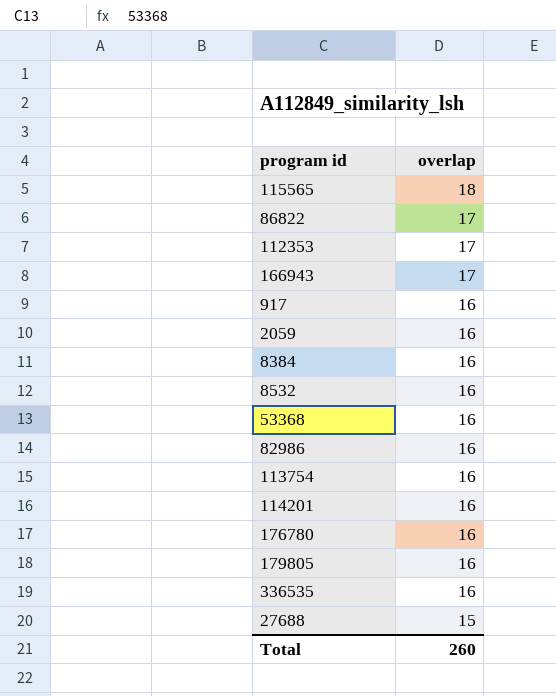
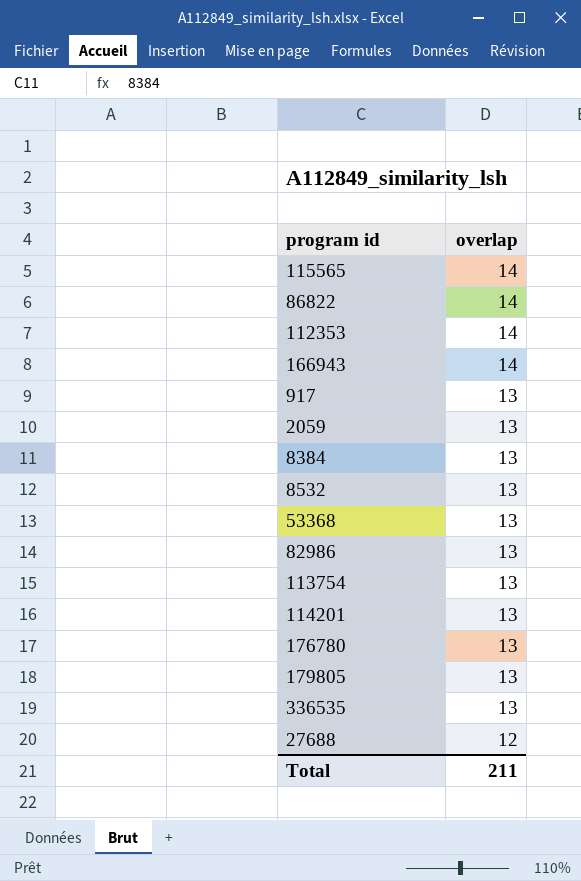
115565 | overlap: 18 -> 14
86822 | overlap: 17 -> 14
112353 | overlap: 17 -> 14
166943 | overlap: 17 -> 14
917 | overlap: 16 -> 13
2059 | overlap: 16 -> 13
8384 | overlap: 16 -> 13
8532 | overlap: 16 -> 13
53368 | overlap: 16 -> 13
82986 | overlap: 16 -> 13
113754 | overlap: 16 -> 13
114201 | overlap: 16 -> 13
176780 | overlap: 16 -> 13
179805 | overlap: 16 -> 13
336535 | overlap: 16 -> 13
27688 | overlap: 15 -> 12
Total | overlap: 260 -> 211

